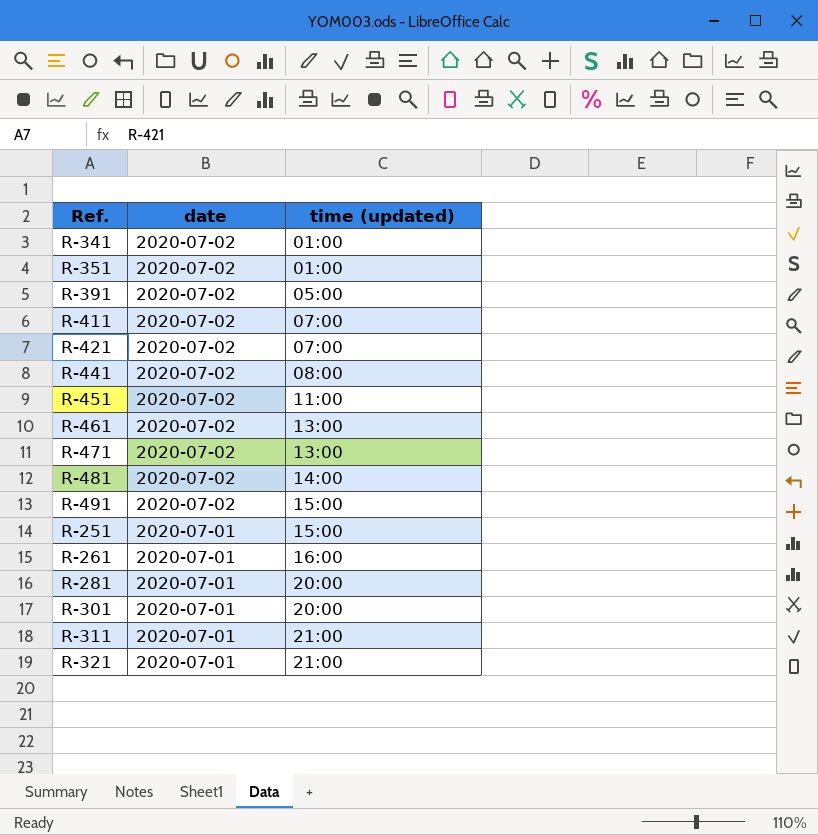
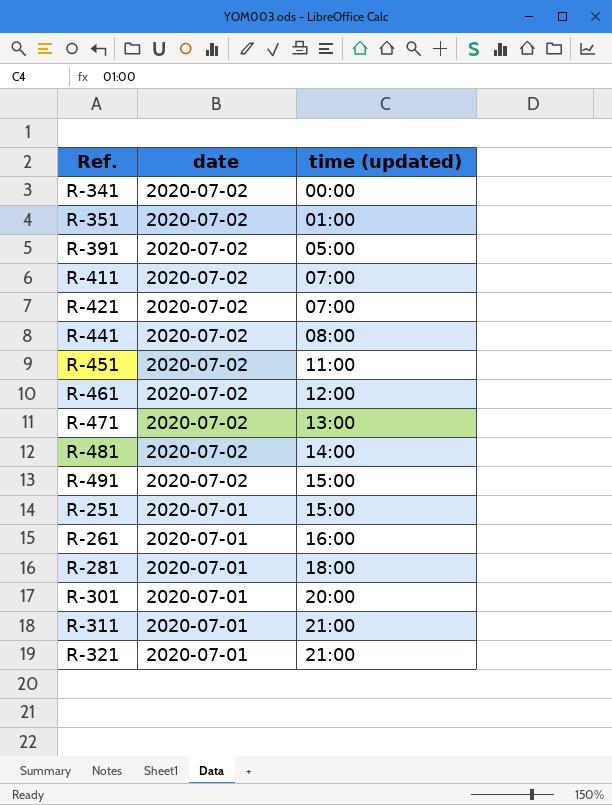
R-341 | time (updated): 01:00 -> 00:00
R-461 | time (updated): 13:00 -> 12:00
R-281 | time (updated): 20:00 -> 18:00

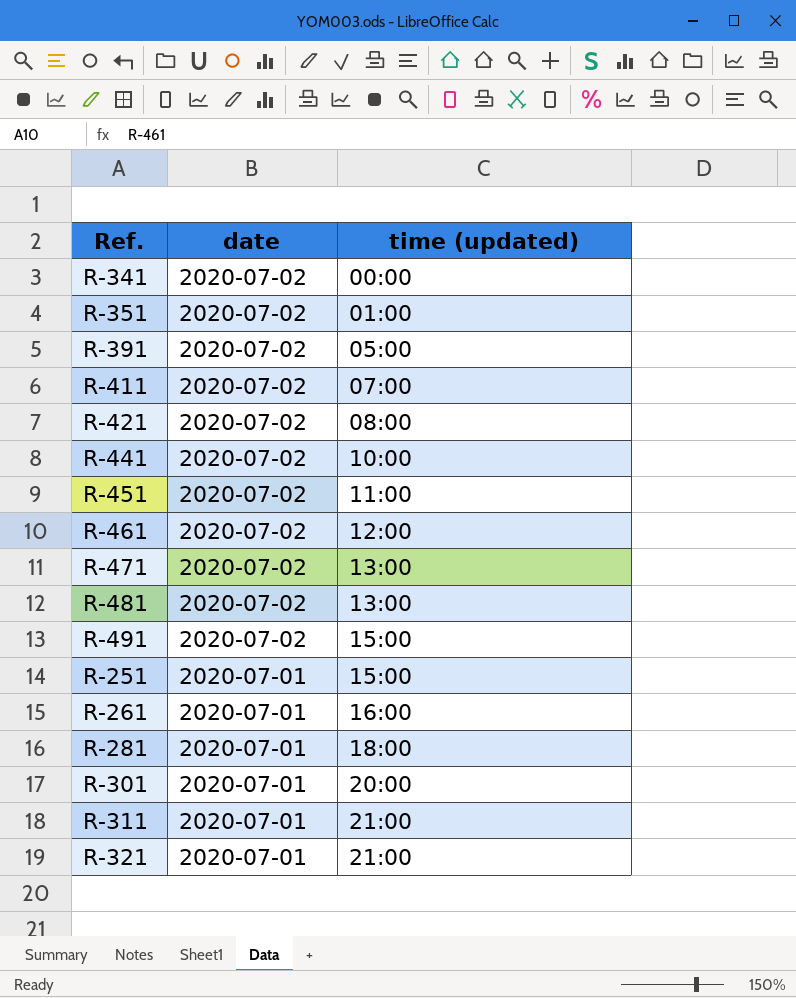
R-421 | time (updated): 07:00 -> 08:00
R-441 | time (updated): 08:00 -> 10:00
R-481 | time (updated): 14:00 -> 13:00

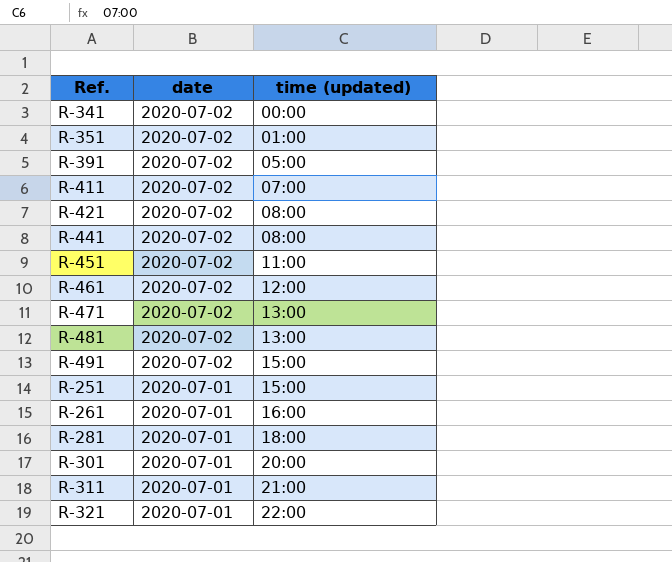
R-441 | time (updated): 10:00 -> 08:00
R-321 | time (updated): 21:00 -> 22:00

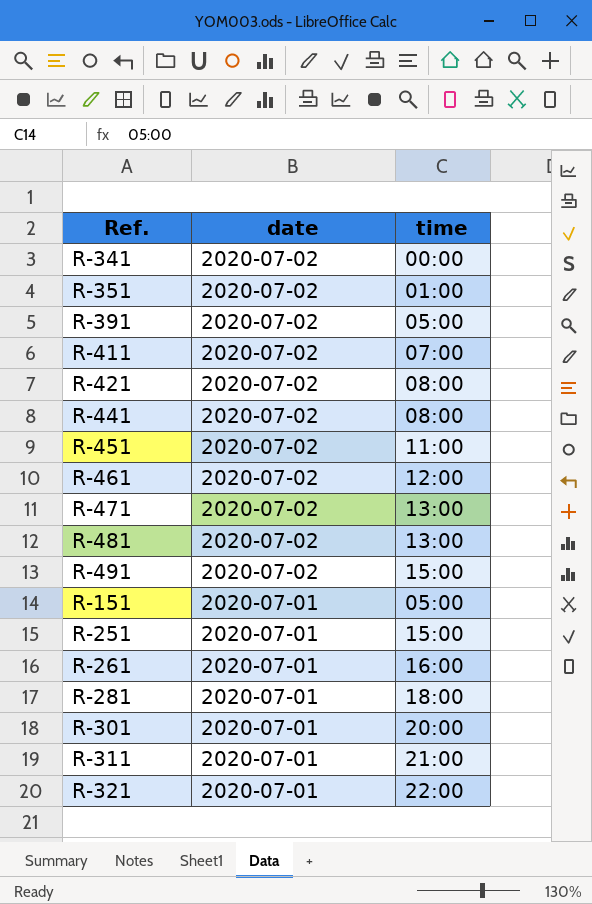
column name: time (updated) -> time
row R-151: none -> 2020-07-01 | 05:00

